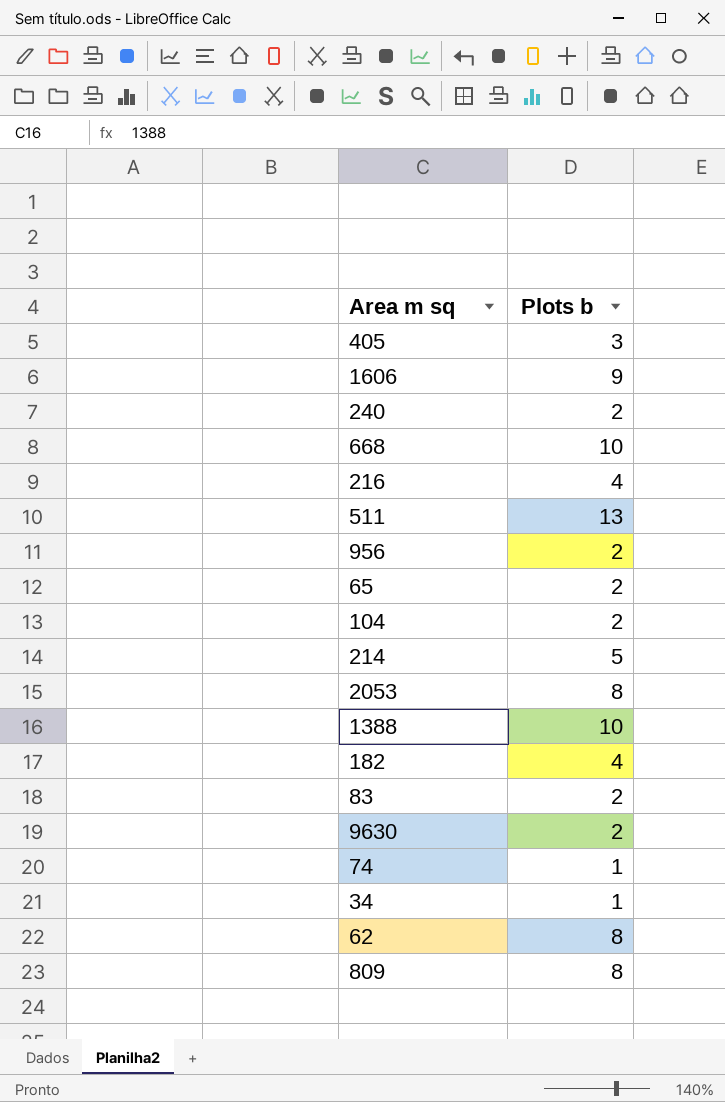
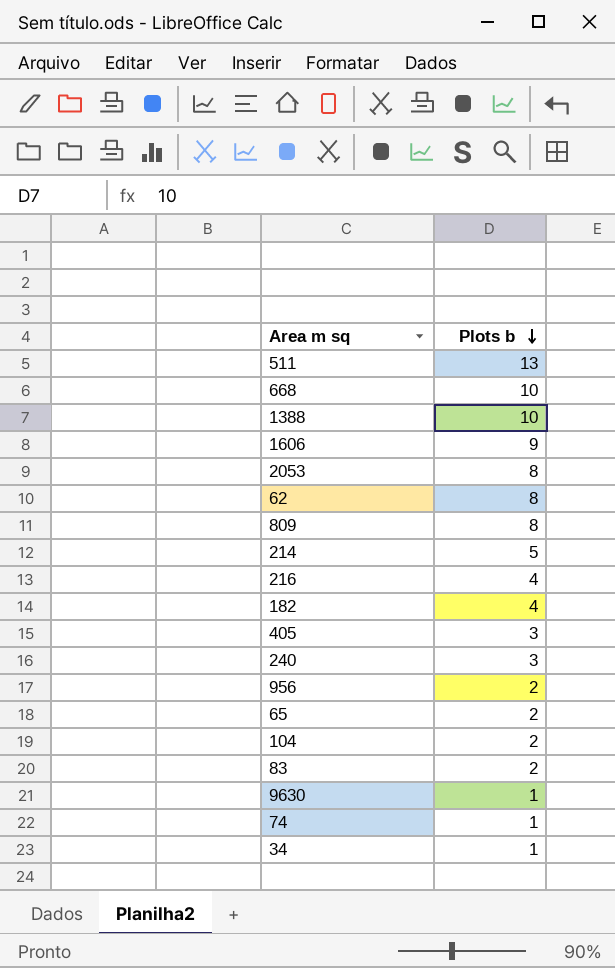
row order: none -> Plots b descending
240 | Plots b: 2 -> 3
9630 | Plots b: 2 -> 1

